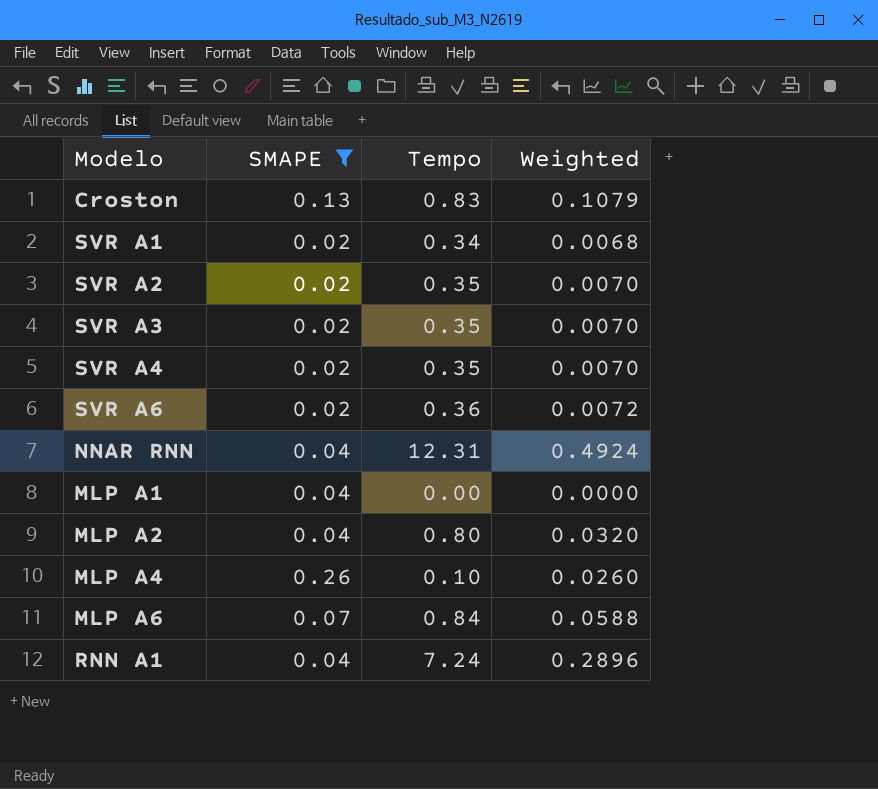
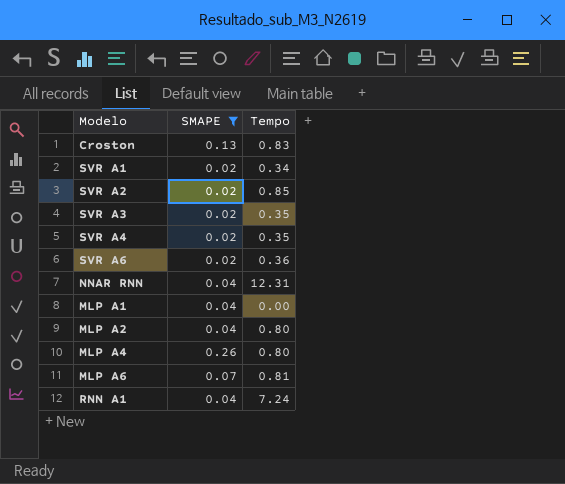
column Weighted | formula: [SMAPE] * [Tempo] -> none
SVR A2 | Tempo: 0.35 -> 0.85
MLP A4 | Tempo: 0.10 -> 0.80
MLP A6 | Tempo: 0.84 -> 0.81

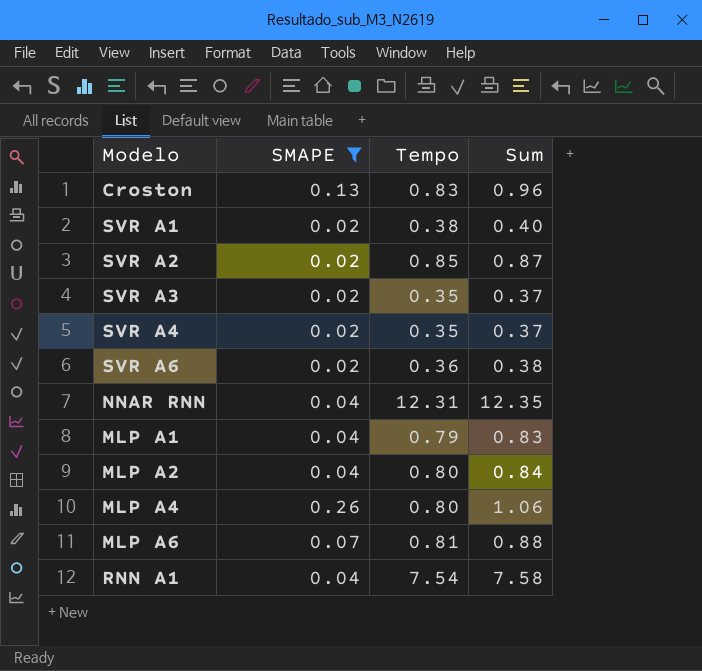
column Sum | formula: none -> [SMAPE] + [Tempo]
SVR A1 | Tempo: 0.34 -> 0.38
MLP A1 | Tempo: 0.00 -> 0.79
RNN A1 | Tempo: 7.24 -> 7.54

